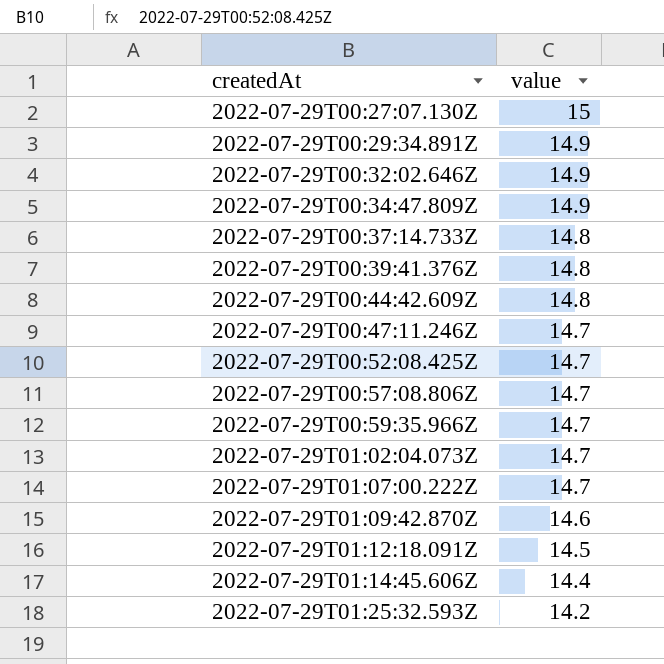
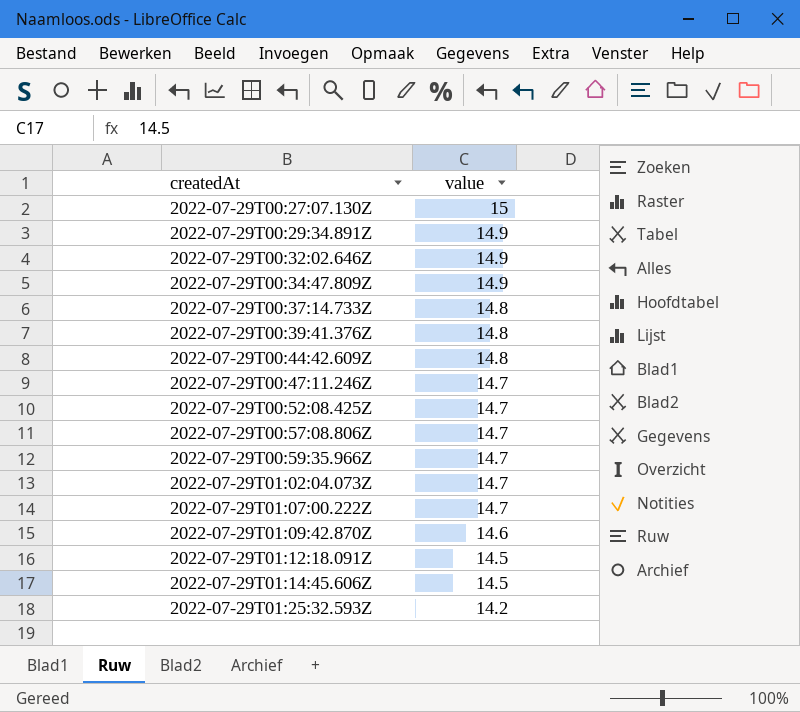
2022-07-29T01:14:45.606Z | value: 14.4 -> 14.5

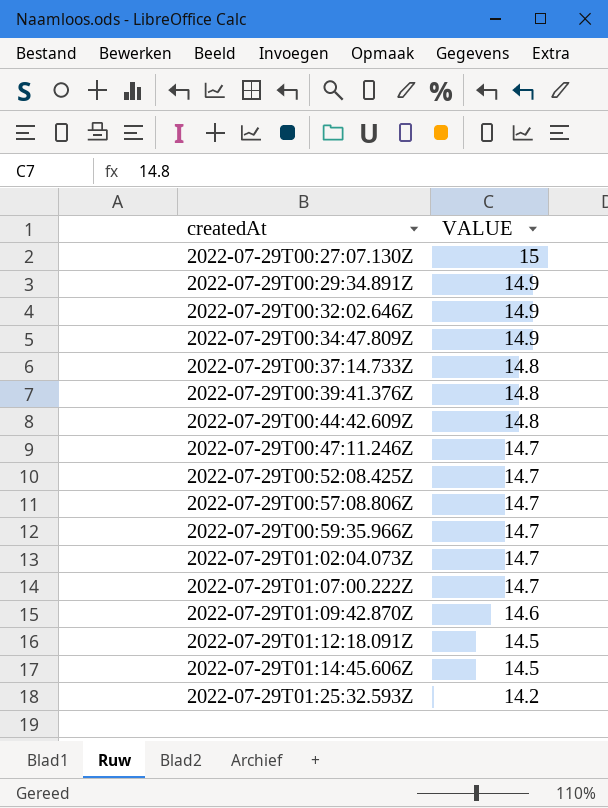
column name: value -> VALUE

